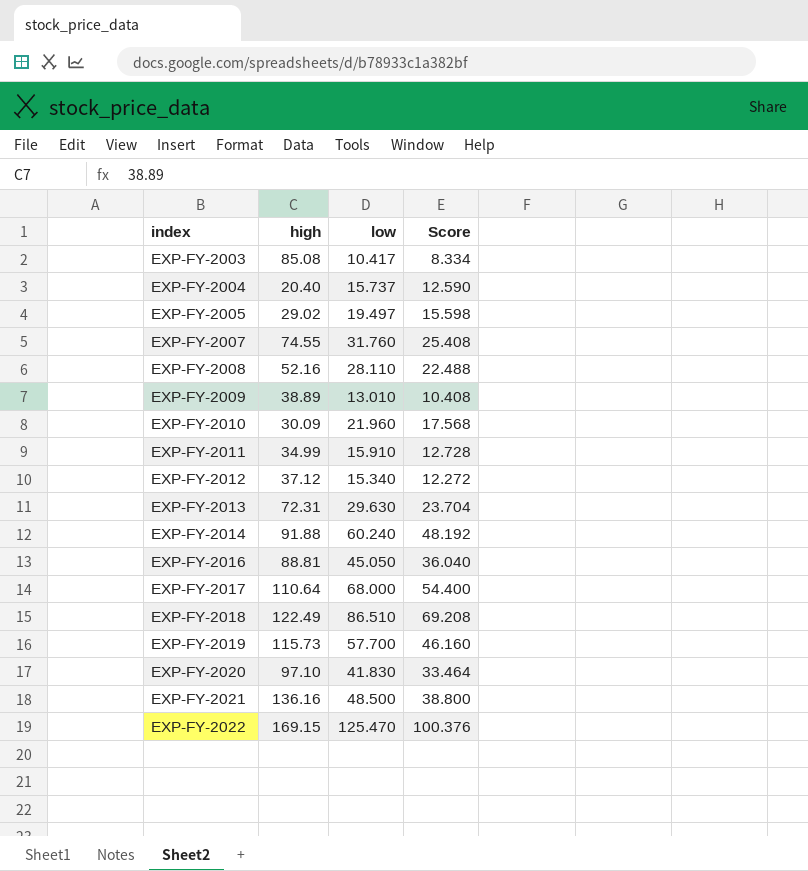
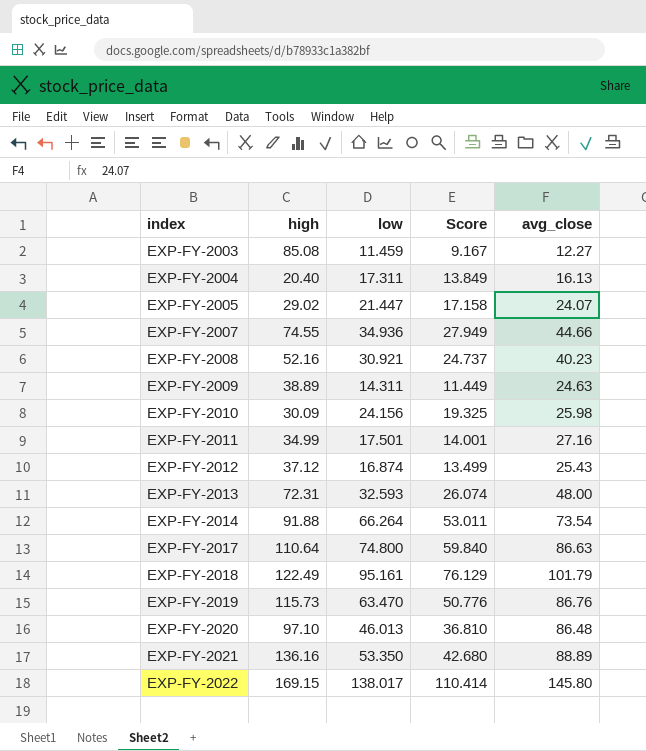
column avg_close | position: none -> 5
row EXP-FY-2016: 88.81 | 45.050 | 36.040 -> none
EXP-FY-2003 | low: 10.417 -> 11.459
EXP-FY-2003 | Score: 8.334 -> 9.167
EXP-FY-2004 | low: 15.737 -> 17.311
EXP-FY-2004 | Score: 12.590 -> 13.849
EXP-FY-2005 | low: 19.497 -> 21.447
EXP-FY-2005 | Score: 15.598 -> 17.158
EXP-FY-2007 | low: 31.760 -> 34.936
EXP-FY-2007 | Score: 25.408 -> 27.949
EXP-FY-2008 | low: 28.110 -> 30.921
EXP-FY-2008 | Score: 22.488 -> 24.737
EXP-FY-2009 | low: 13.010 -> 14.311
EXP-FY-2009 | Score: 10.408 -> 11.449
EXP-FY-2010 | low: 21.960 -> 24.156
EXP-FY-2010 | Score: 17.568 -> 19.325
EXP-FY-2011 | low: 15.910 -> 17.501
EXP-FY-2011 | Score: 12.728 -> 14.001
EXP-FY-2012 | low: 15.340 -> 16.874
EXP-FY-2012 | Score: 12.272 -> 13.499
EXP-FY-2013 | low: 29.630 -> 32.593
EXP-FY-2013 | Score: 23.704 -> 26.074
EXP-FY-2014 | low: 60.240 -> 66.264
EXP-FY-2014 | Score: 48.192 -> 53.011
EXP-FY-2017 | low: 68.000 -> 74.800
EXP-FY-2017 | Score: 54.400 -> 59.840
EXP-FY-2018 | low: 86.510 -> 95.161
EXP-FY-2018 | Score: 69.208 -> 76.129
EXP-FY-2019 | low: 57.700 -> 63.470
EXP-FY-2019 | Score: 46.160 -> 50.776
EXP-FY-2020 | low: 41.830 -> 46.013
EXP-FY-2020 | Score: 33.464 -> 36.810
EXP-FY-2021 | low: 48.500 -> 53.350
EXP-FY-2021 | Score: 38.800 -> 42.680
EXP-FY-2022 | low: 125.470 -> 138.017
EXP-FY-2022 | Score: 100.376 -> 110.414

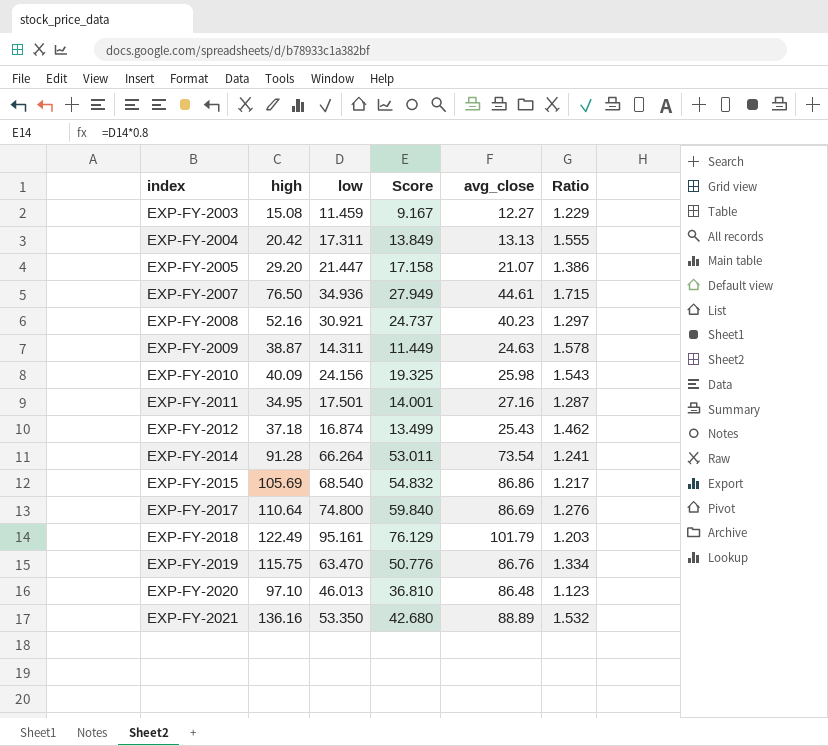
column Ratio | formula: none -> [high] / [avg_close]
row EXP-FY-2013: 72.31 | 32.593 | 26.074 | 48.00 -> none
row EXP-FY-2022: 169.15 | 138.017 | 110.414 | 145.80 -> none
EXP-FY-2003 | high: 85.08 -> 15.08
EXP-FY-2004 | high: 20.40 -> 20.42
EXP-FY-2004 | avg_close: 16.13 -> 13.13
EXP-FY-2005 | high: 29.02 -> 29.20
EXP-FY-2005 | avg_close: 24.07 -> 21.07
EXP-FY-2007 | high: 74.55 -> 76.50
EXP-FY-2007 | avg_close: 44.66 -> 44.61
EXP-FY-2009 | high: 38.89 -> 38.87
EXP-FY-2010 | high: 30.09 -> 40.09
EXP-FY-2011 | high: 34.99 -> 34.95
EXP-FY-2012 | high: 37.12 -> 37.18
EXP-FY-2014 | high: 91.88 -> 91.28
row EXP-FY-2015: none -> 105.69 | 68.540 | 54.832 | 86.86 | 1.217
EXP-FY-2017 | avg_close: 86.63 -> 86.69
EXP-FY-2019 | high: 115.73 -> 115.75

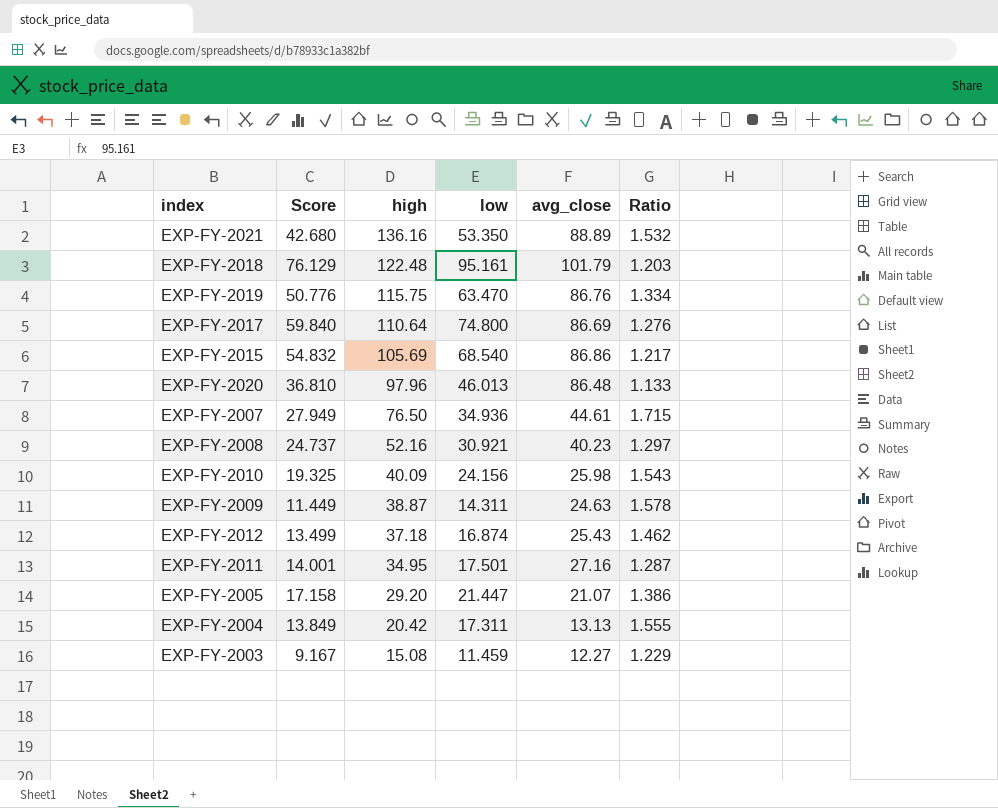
row order: index ascending -> high descending
column Score | position: 4 -> 2
row EXP-FY-2014: 91.28 | 66.264 | 53.011 | 73.54 | 1.241 -> none
EXP-FY-2018 | high: 122.49 -> 122.48
EXP-FY-2020 | high: 97.10 -> 97.96
EXP-FY-2020 | Ratio: 1.123 -> 1.133

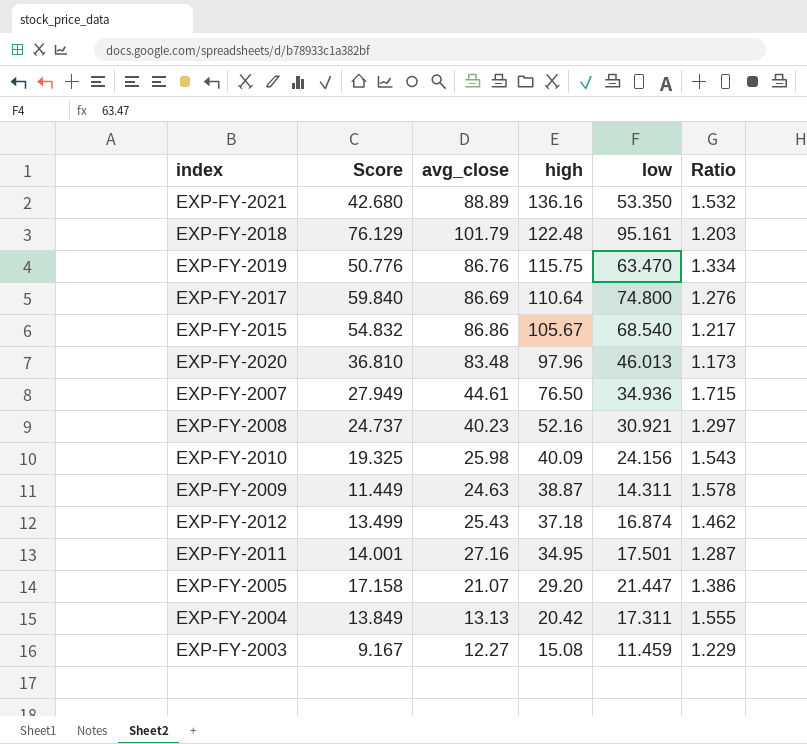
column avg_close | position: 5 -> 3
EXP-FY-2015 | high: 105.69 -> 105.67
EXP-FY-2020 | avg_close: 86.48 -> 83.48
EXP-FY-2020 | Ratio: 1.133 -> 1.173

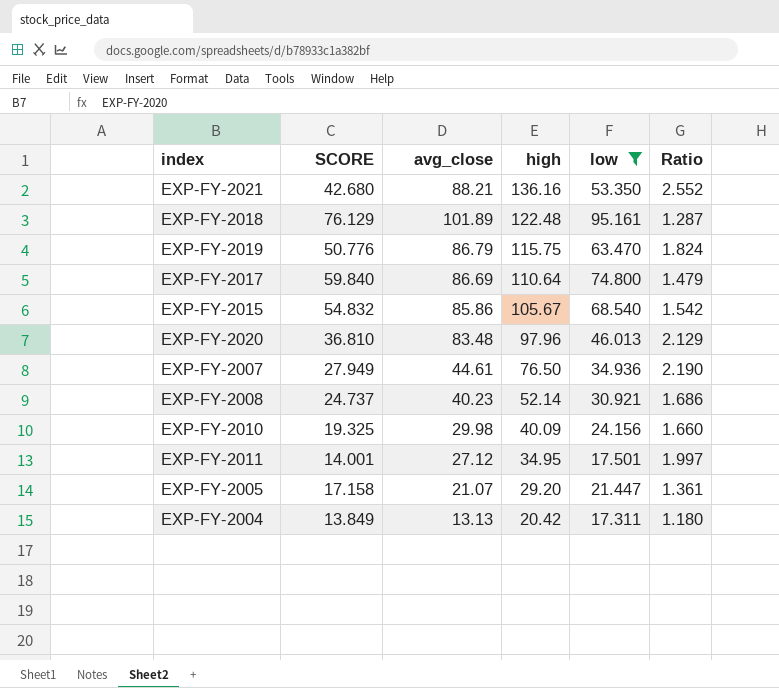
filter: none -> low >= 17.311
column name: Score -> SCORE
column Ratio | formula: [high] / [avg_close] -> [high] / [low]
EXP-FY-2021 | avg_close: 88.89 -> 88.21
EXP-FY-2018 | avg_close: 101.79 -> 101.89
EXP-FY-2019 | avg_close: 86.76 -> 86.79
EXP-FY-2015 | avg_close: 86.86 -> 85.86
EXP-FY-2008 | high: 52.16 -> 52.14
EXP-FY-2010 | avg_close: 25.98 -> 29.98
EXP-FY-2011 | avg_close: 27.16 -> 27.12

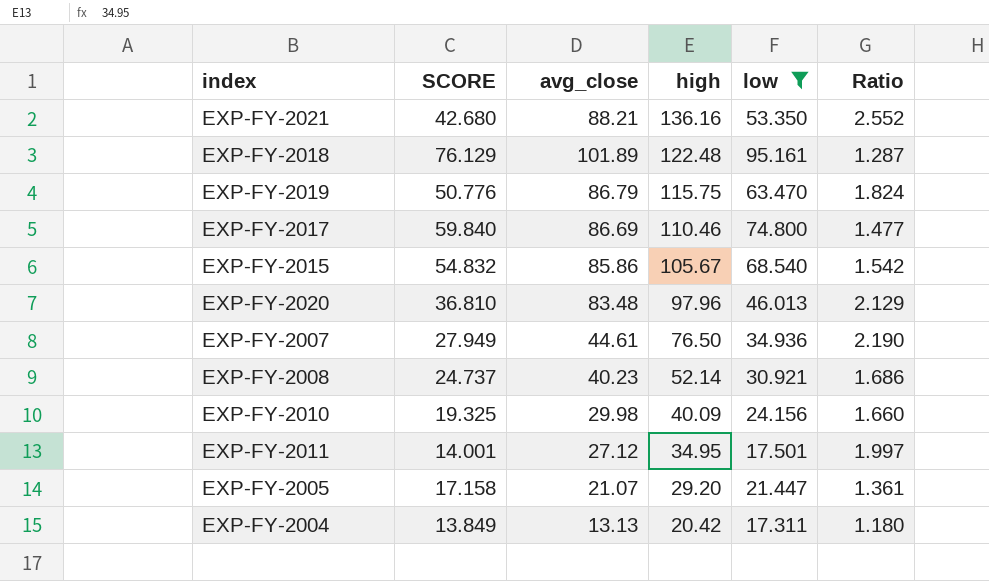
EXP-FY-2017 | high: 110.64 -> 110.46
EXP-FY-2017 | Ratio: 1.479 -> 1.477

